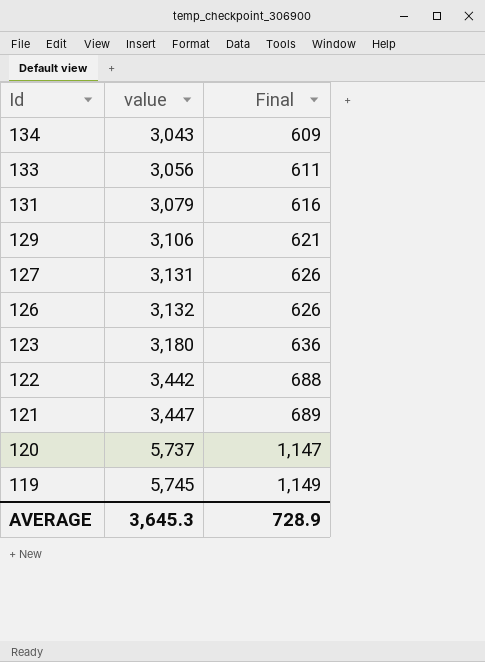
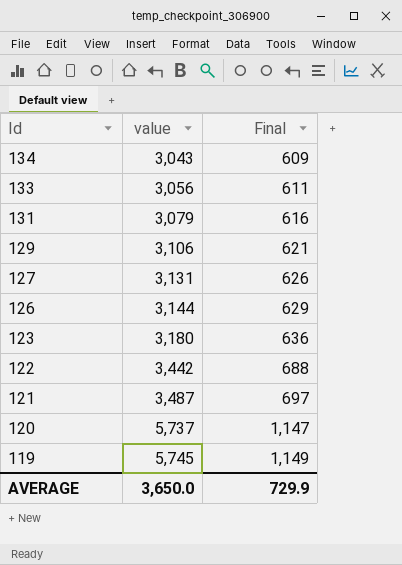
126 | value: 3,132 -> 3,144
126 | Final: 626 -> 629
121 | value: 3,447 -> 3,487
121 | Final: 689 -> 697
AVERAGE | value: 3,645.3 -> 3,650.0
AVERAGE | Final: 728.9 -> 729.9

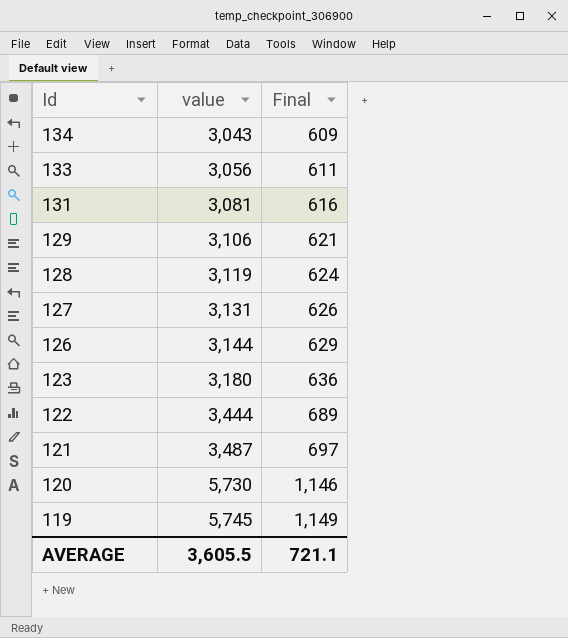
131 | value: 3,079 -> 3,081
row 128: none -> 3,119 | 624
122 | value: 3,442 -> 3,444
122 | Final: 688 -> 689
120 | value: 5,737 -> 5,730
120 | Final: 1,147 -> 1,146
AVERAGE | value: 3,650.0 -> 3,605.5
AVERAGE | Final: 729.9 -> 721.1

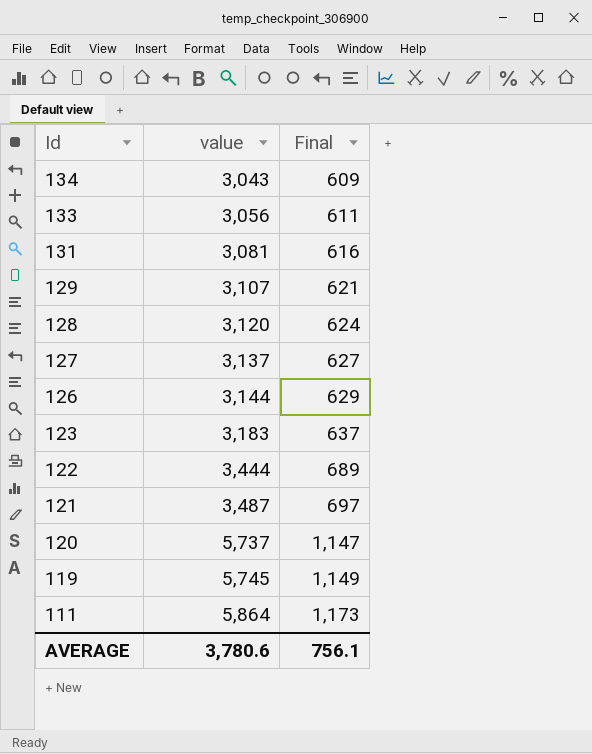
129 | value: 3,106 -> 3,107
128 | value: 3,119 -> 3,120
127 | value: 3,131 -> 3,137
127 | Final: 626 -> 627
123 | value: 3,180 -> 3,183
123 | Final: 636 -> 637
120 | value: 5,730 -> 5,737
120 | Final: 1,146 -> 1,147
row 111: none -> 5,864 | 1,173
AVERAGE | value: 3,605.5 -> 3,780.6
AVERAGE | Final: 721.1 -> 756.1

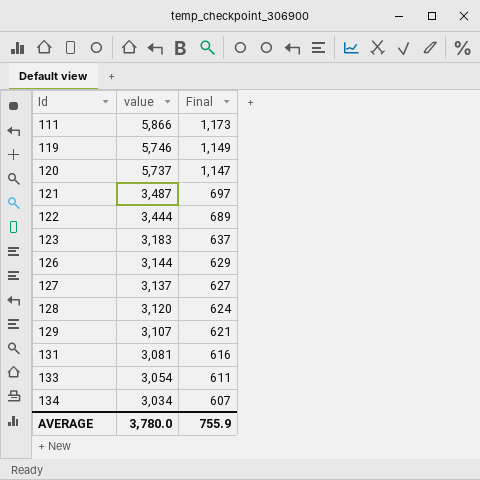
row order: Id descending -> Id ascending
111 | value: 5,864 -> 5,866
119 | value: 5,745 -> 5,746
133 | value: 3,056 -> 3,054
134 | value: 3,043 -> 3,034
134 | Final: 609 -> 607
AVERAGE | value: 3,780.6 -> 3,780.0
AVERAGE | Final: 756.1 -> 755.9

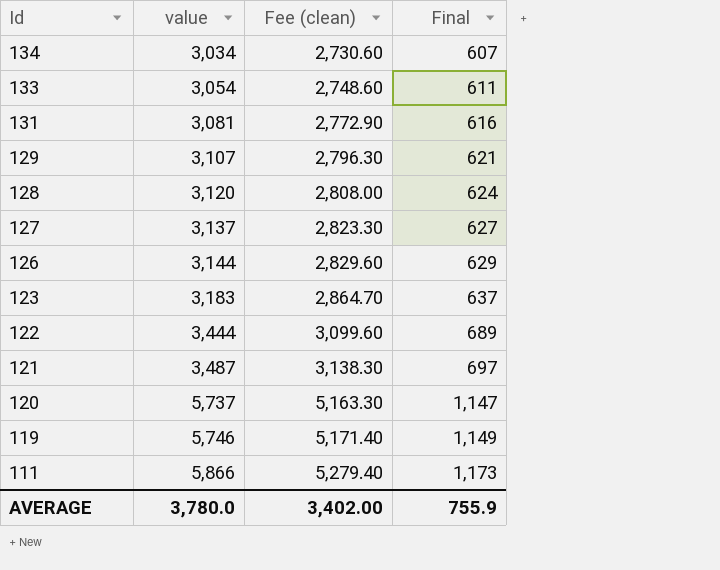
row order: Id ascending -> Id descending
column Fee (clean) | formula: none -> [value] * 0.9

